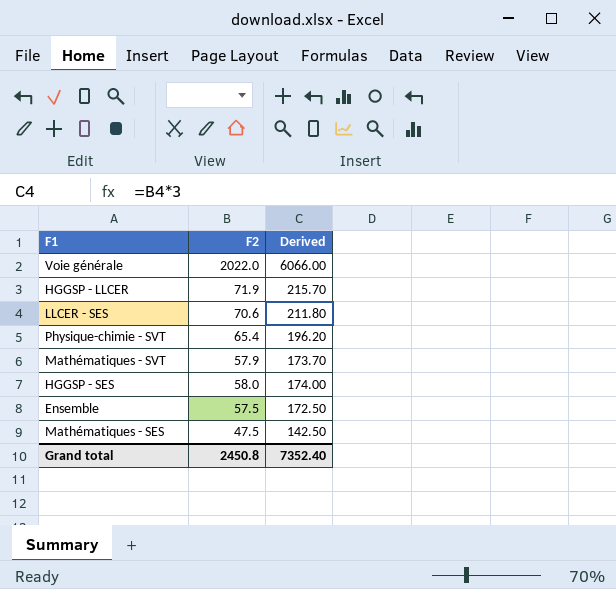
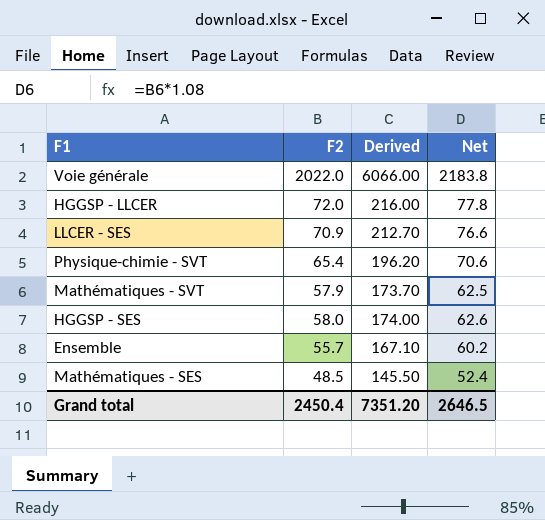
column Net | formula: none -> [F2] * 1.08
HGGSP - LLCER | F2: 71.9 -> 72.0
HGGSP - LLCER | Derived: 215.70 -> 216.00
LLCER - SES | F2: 70.6 -> 70.9
LLCER - SES | Derived: 211.80 -> 212.70
Ensemble | F2: 57.5 -> 55.7
Ensemble | Derived: 172.50 -> 167.10
Mathématiques - SES | F2: 47.5 -> 48.5
Mathématiques - SES | Derived: 142.50 -> 145.50
Grand total | F2: 2450.8 -> 2450.4
Grand total | Derived: 7352.40 -> 7351.20

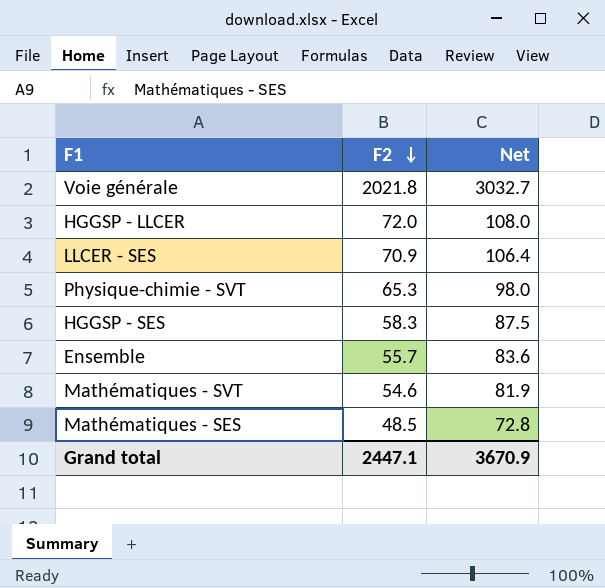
row order: none -> F2 descending
column Derived | formula: [F2] * 3 -> none
column Net | formula: [F2] * 1.08 -> [F2] * 1.5
Voie générale | F2: 2022.0 -> 2021.8
Physique-chimie - SVT | F2: 65.4 -> 65.3
HGGSP - SES | F2: 58.0 -> 58.3
Mathématiques - SVT | F2: 57.9 -> 54.6
Grand total | F2: 2450.4 -> 2447.1
Grand total | Net: 2646.5 -> 3670.9

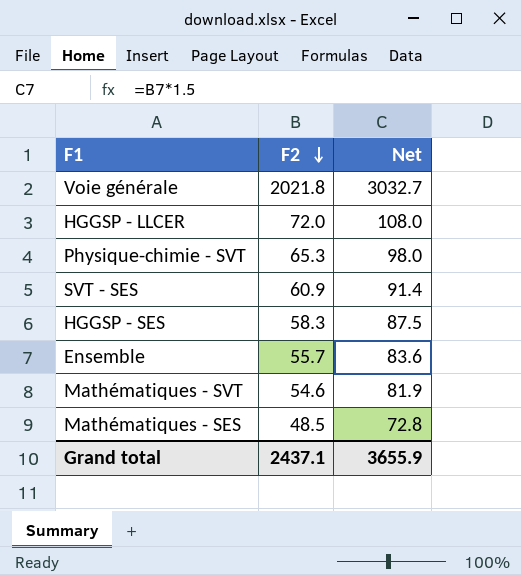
row LLCER - SES: 70.9 | 106.4 -> none
row SVT - SES: none -> 60.9 | 91.4
Grand total | F2: 2447.1 -> 2437.1
Grand total | Net: 3670.9 -> 3655.9

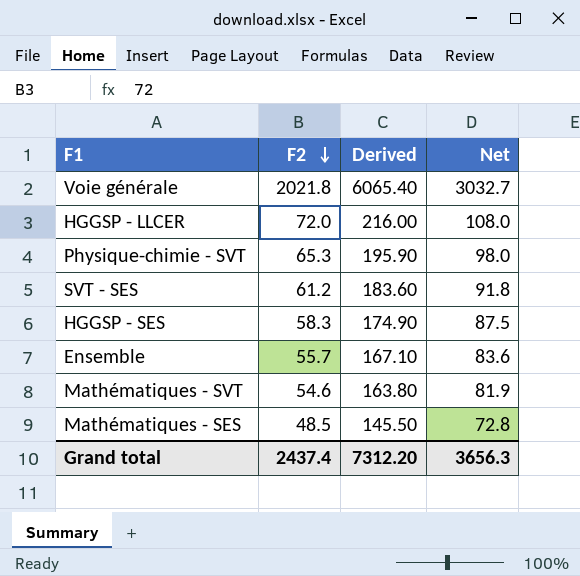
column Derived | formula: none -> [F2] * 3
SVT - SES | F2: 60.9 -> 61.2
SVT - SES | Net: 91.4 -> 91.8
Grand total | F2: 2437.1 -> 2437.4
Grand total | Net: 3655.9 -> 3656.3

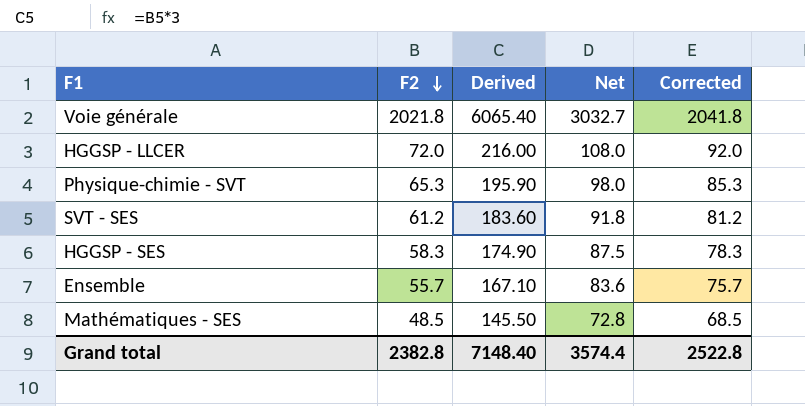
column Corrected | formula: none -> [F2] + 20
row Mathématiques - SVT: 54.6 | 163.80 | 81.9 -> none
Grand total | F2: 2437.4 -> 2382.8
Grand total | Derived: 7312.20 -> 7148.40
Grand total | Net: 3656.3 -> 3574.4

